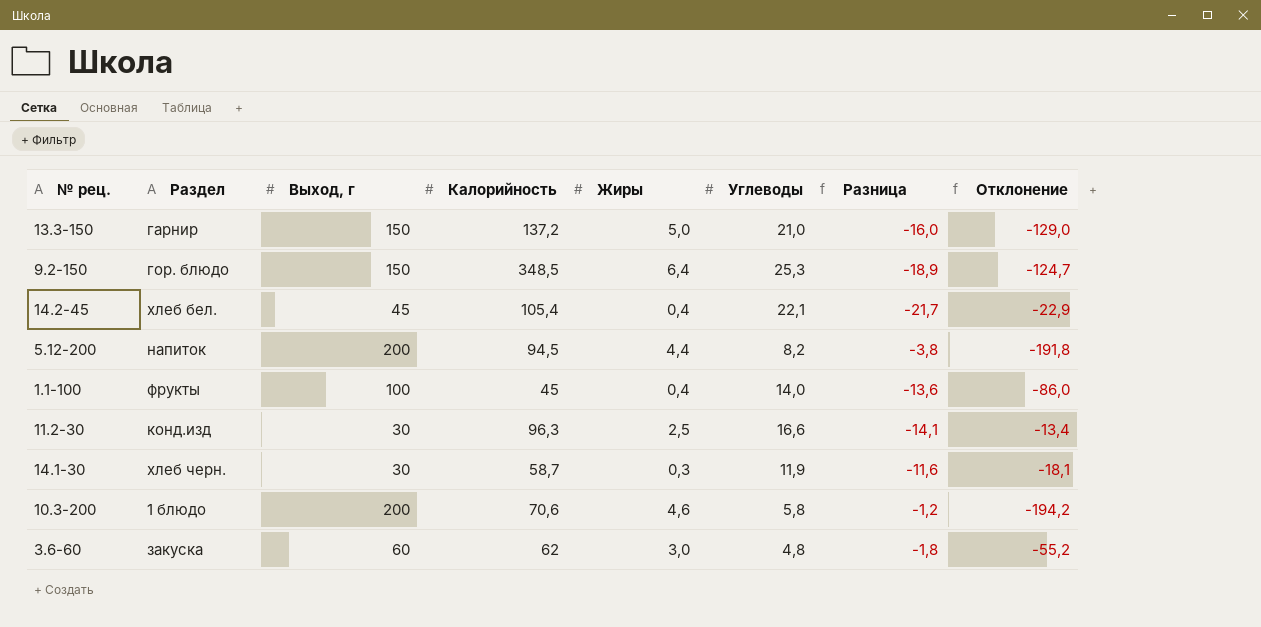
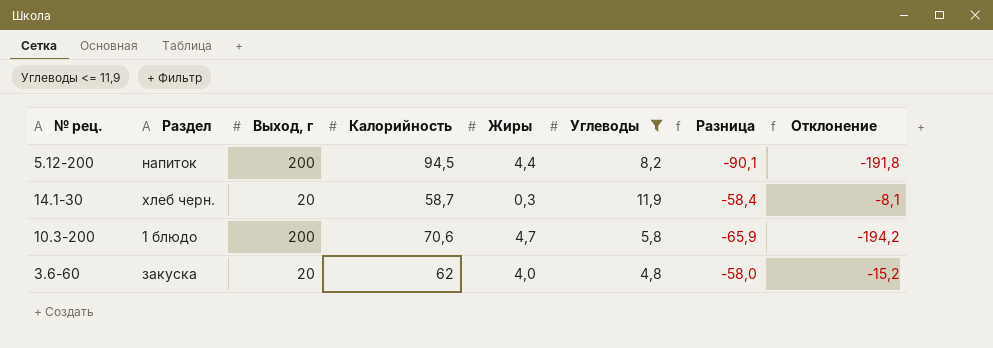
filter: none -> Углеводы <= 11,9
column Разница | formula: [Жиры] - [Углеводы] -> [Жиры] - [Калорийность]
14.1-30 | Выход, г: 30 -> 20
14.1-30 | Отклонение: -18,1 -> -8,1
10.3-200 | Жиры: 4,6 -> 4,7
3.6-60 | Выход, г: 60 -> 20
3.6-60 | Жиры: 3,0 -> 4,0
3.6-60 | Отклонение: -55,2 -> -15,2

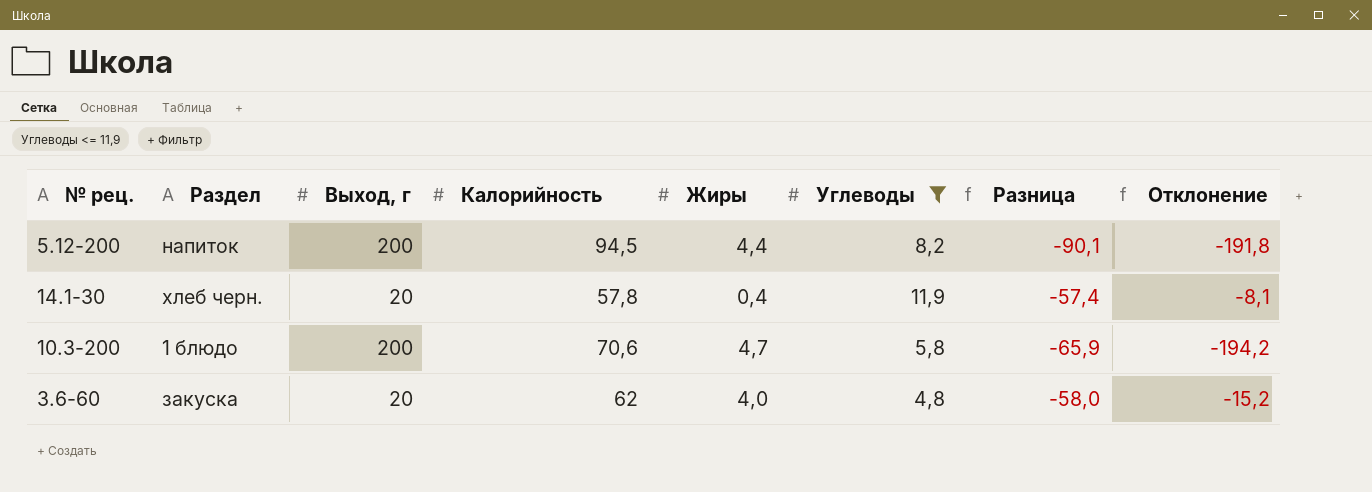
14.1-30 | Калорийность: 58,7 -> 57,8
14.1-30 | Жиры: 0,3 -> 0,4
14.1-30 | Разница: -58,4 -> -57,4

